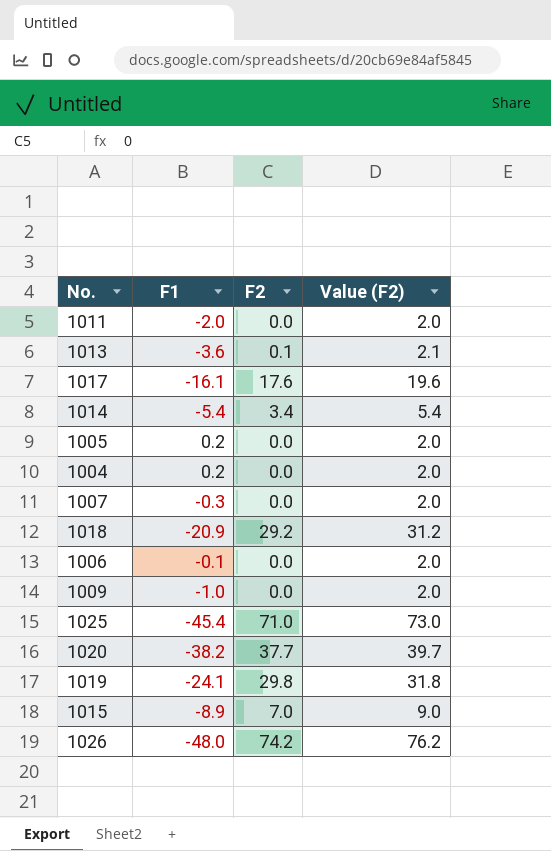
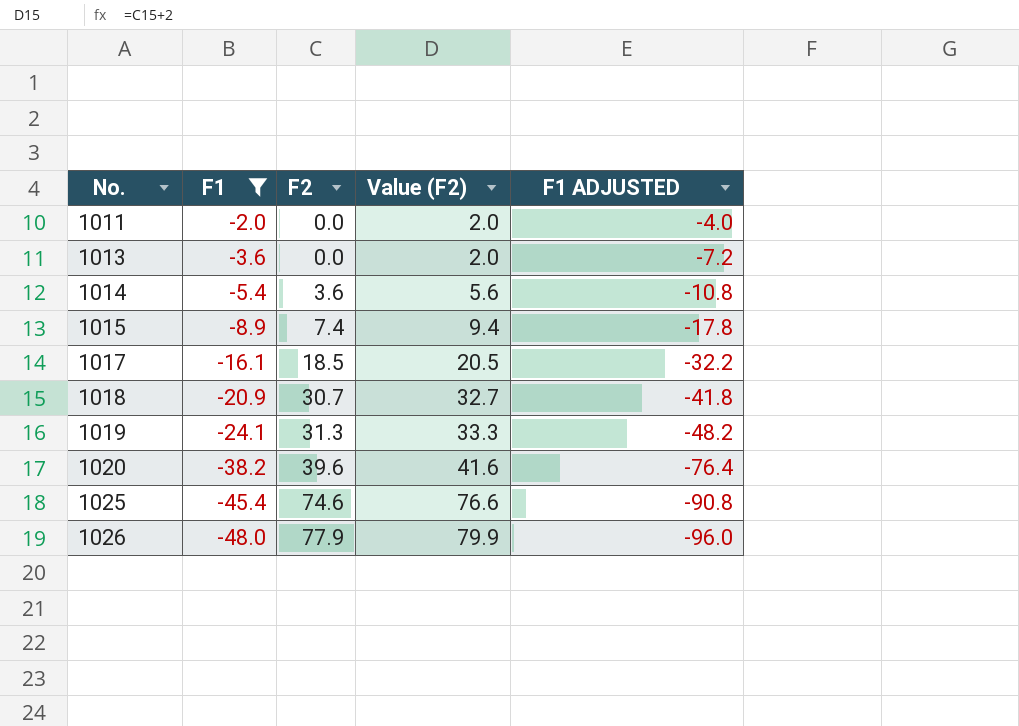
filter: none -> F1 <= -2.0
row order: none -> No. ascending
column F1 ADJUSTED | formula: none -> [F1] * 2
1013 | F2: 0.1 -> 0.0
1013 | Value (F2): 2.1 -> 2.0
1014 | F2: 3.4 -> 3.6
1014 | Value (F2): 5.4 -> 5.6
1015 | F2: 7.0 -> 7.4
1015 | Value (F2): 9.0 -> 9.4
1017 | F2: 17.6 -> 18.5
1017 | Value (F2): 19.6 -> 20.5
1018 | F2: 29.2 -> 30.7
1018 | Value (F2): 31.2 -> 32.7
1019 | F2: 29.8 -> 31.3
1019 | Value (F2): 31.8 -> 33.3
1020 | F2: 37.7 -> 39.6
1020 | Value (F2): 39.7 -> 41.6
1025 | F2: 71.0 -> 74.6
1025 | Value (F2): 73.0 -> 76.6
1026 | F2: 74.2 -> 77.9
1026 | Value (F2): 76.2 -> 79.9

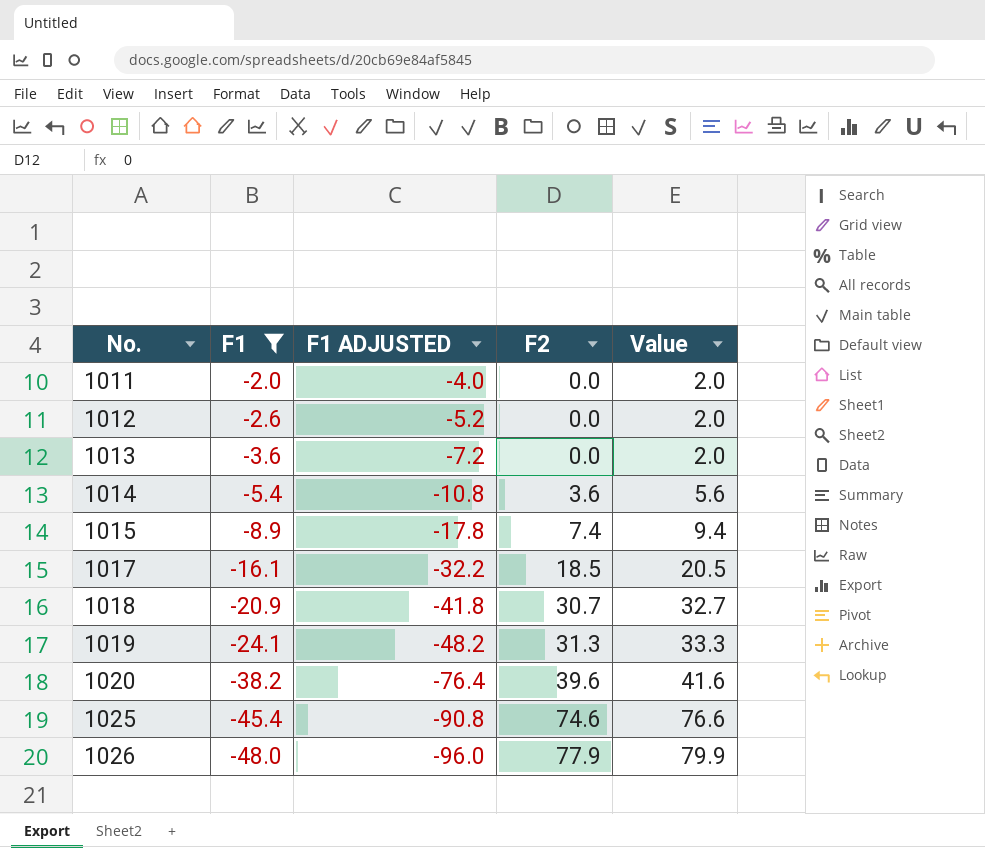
column F1 ADJUSTED | position: 5 -> 3
column name: Value (F2) -> Value
row 1012: none -> -2.6 | -5.2 | 0.0 | 2.0

